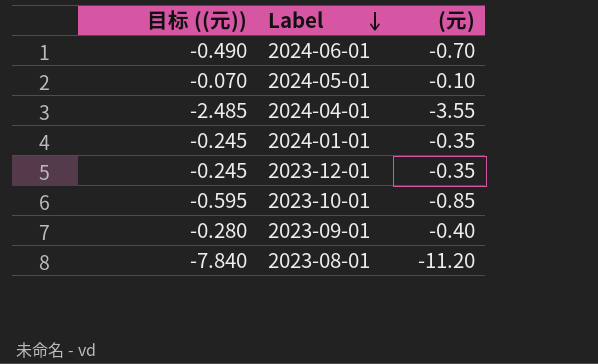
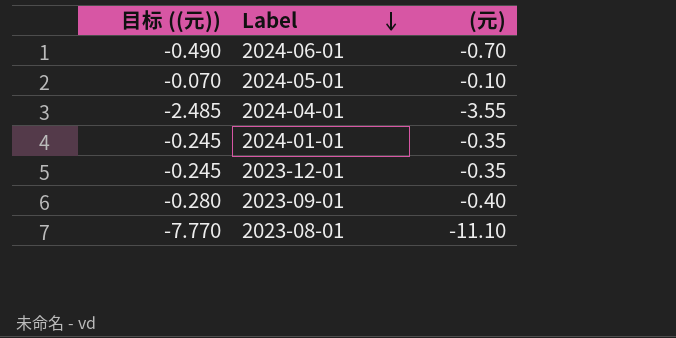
row 2023-10-01: -0.595 | -0.85 -> none
2023-08-01 | 目标 ((元)): -7.840 -> -7.770
2023-08-01 | (元): -11.20 -> -11.10

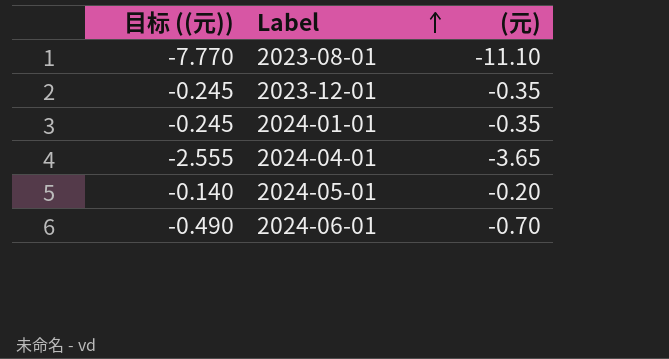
row order: Label descending -> Label ascending
row 2023-09-01: -0.280 | -0.40 -> none
2024-04-01 | 目标 ((元)): -2.485 -> -2.555
2024-04-01 | (元): -3.55 -> -3.65
2024-05-01 | 目标 ((元)): -0.070 -> -0.140
2024-05-01 | (元): -0.10 -> -0.20

